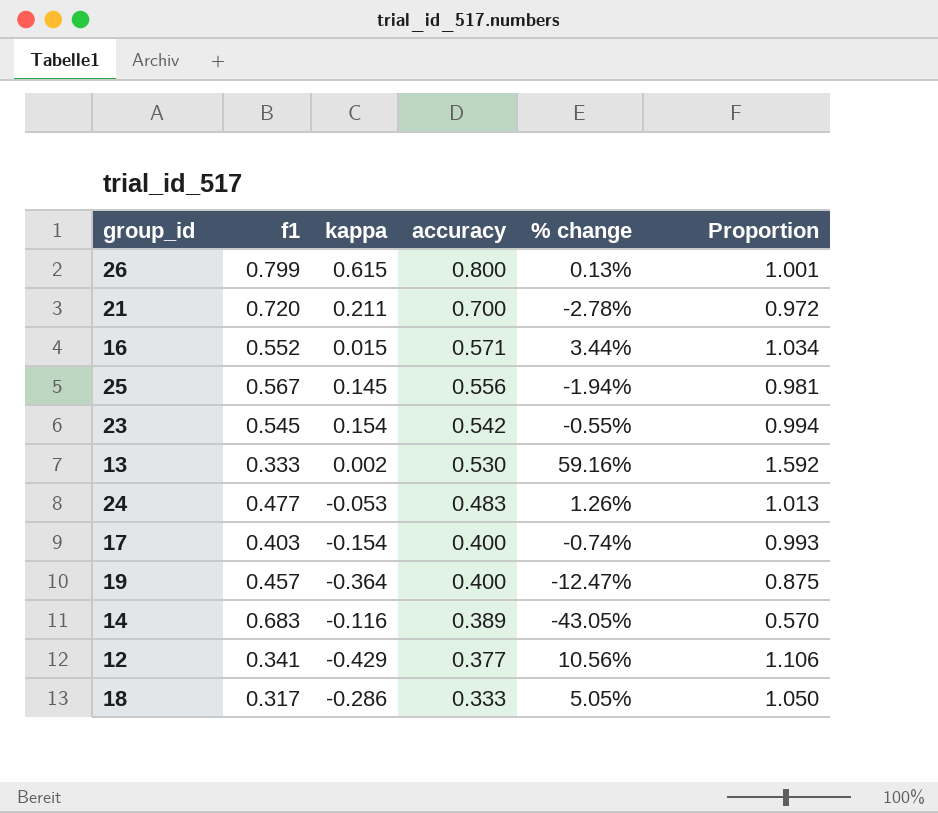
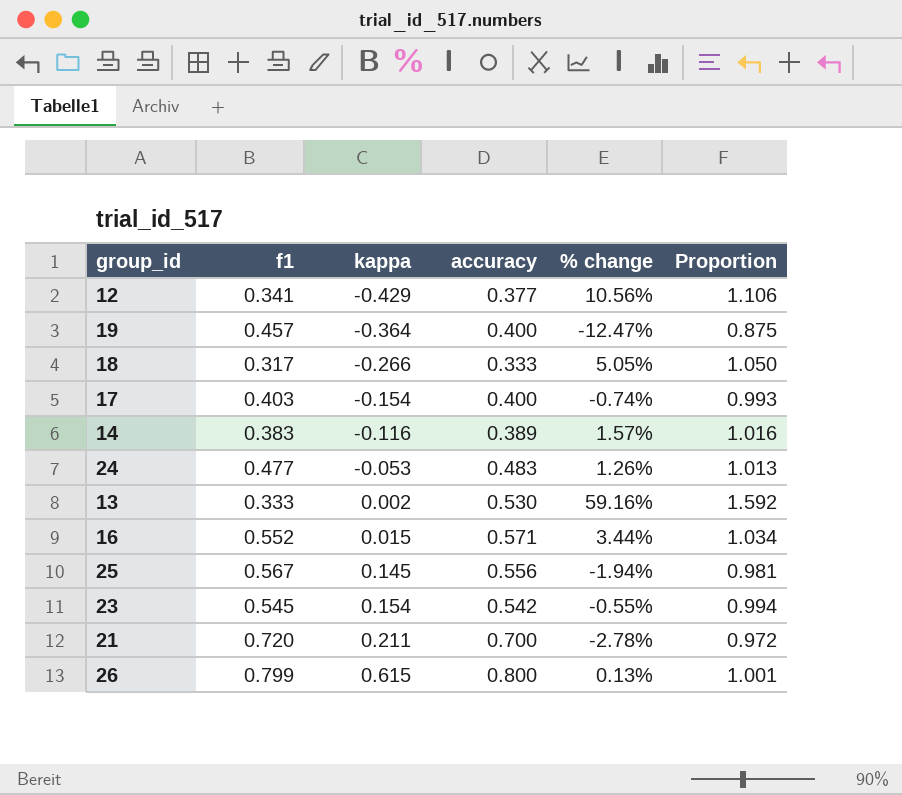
row order: accuracy descending -> kappa ascending
18 | kappa: -0.286 -> -0.266
14 | f1: 0.683 -> 0.383
14 | % change: -43.05% -> 1.57%
14 | Proportion: 0.570 -> 1.016

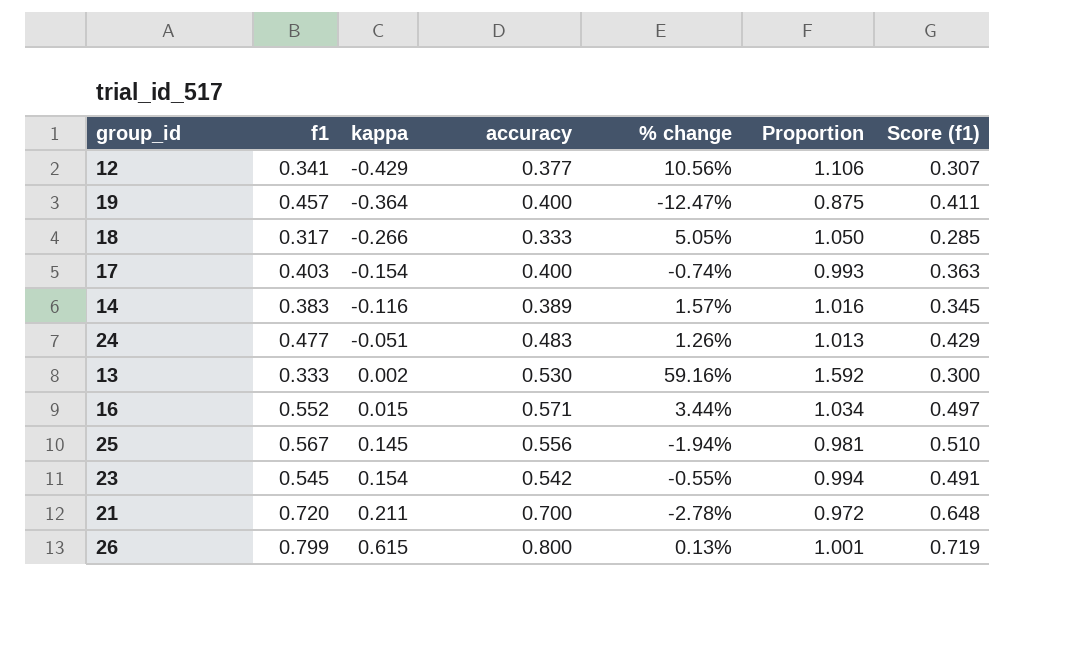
column Score (f1) | formula: none -> [f1] * 0.9
24 | kappa: -0.053 -> -0.051

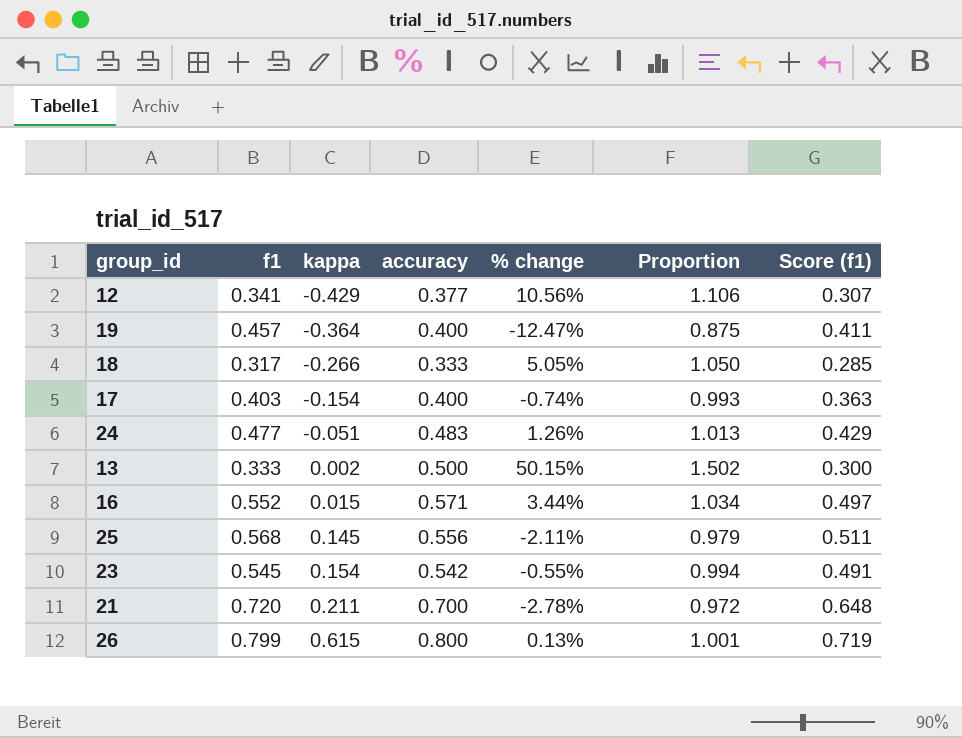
row 14: 0.383 | -0.116 | 0.389 | 1.57% | 1.016 | 0.345 -> none
13 | accuracy: 0.530 -> 0.500
13 | % change: 59.16% -> 50.15%
13 | Proportion: 1.592 -> 1.502
25 | f1: 0.567 -> 0.568
25 | % change: -1.94% -> -2.11%
25 | Proportion: 0.981 -> 0.979
25 | Score (f1): 0.510 -> 0.511

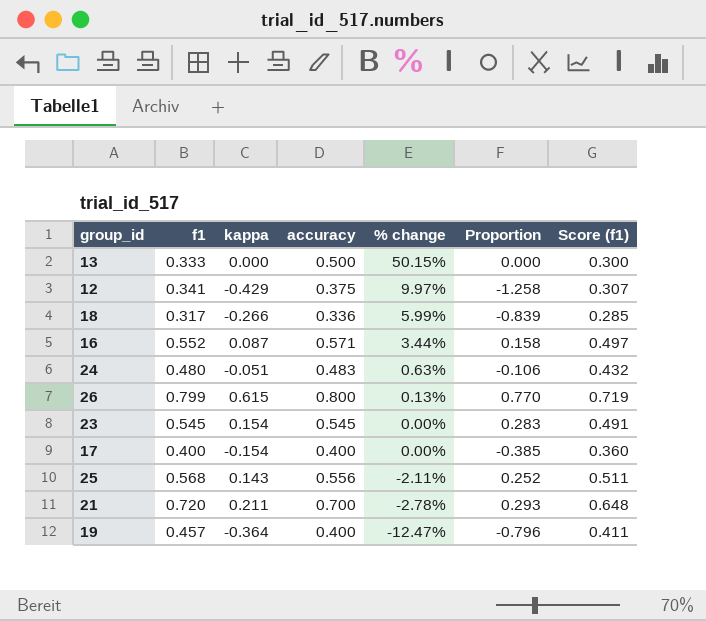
row order: kappa ascending -> % change descending
column Proportion | formula: [accuracy] / [f1] -> [kappa] / [f1]
13 | kappa: 0.002 -> 0.000
12 | accuracy: 0.377 -> 0.375
12 | % change: 10.56% -> 9.97%
18 | accuracy: 0.333 -> 0.336
18 | % change: 5.05% -> 5.99%
16 | kappa: 0.015 -> 0.087
24 | f1: 0.477 -> 0.480
24 | % change: 1.26% -> 0.63%
24 | Score (f1): 0.429 -> 0.432
23 | accuracy: 0.542 -> 0.545
23 | % change: -0.55% -> 0.00%
17 | f1: 0.403 -> 0.400
17 | % change: -0.74% -> 0.00%
17 | Score (f1): 0.363 -> 0.360
25 | kappa: 0.145 -> 0.143

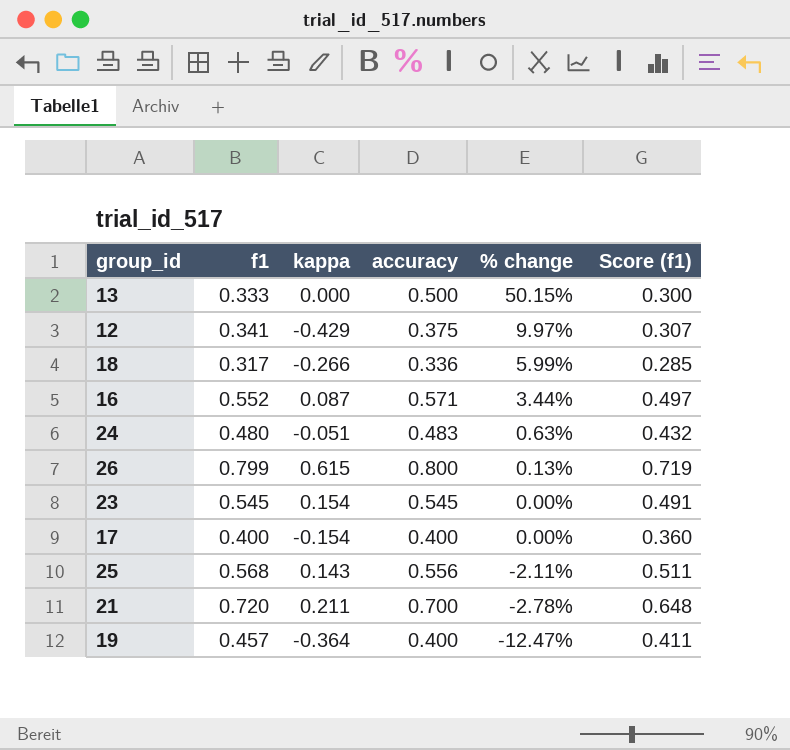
column Proportion | formula: [kappa] / [f1] -> none

